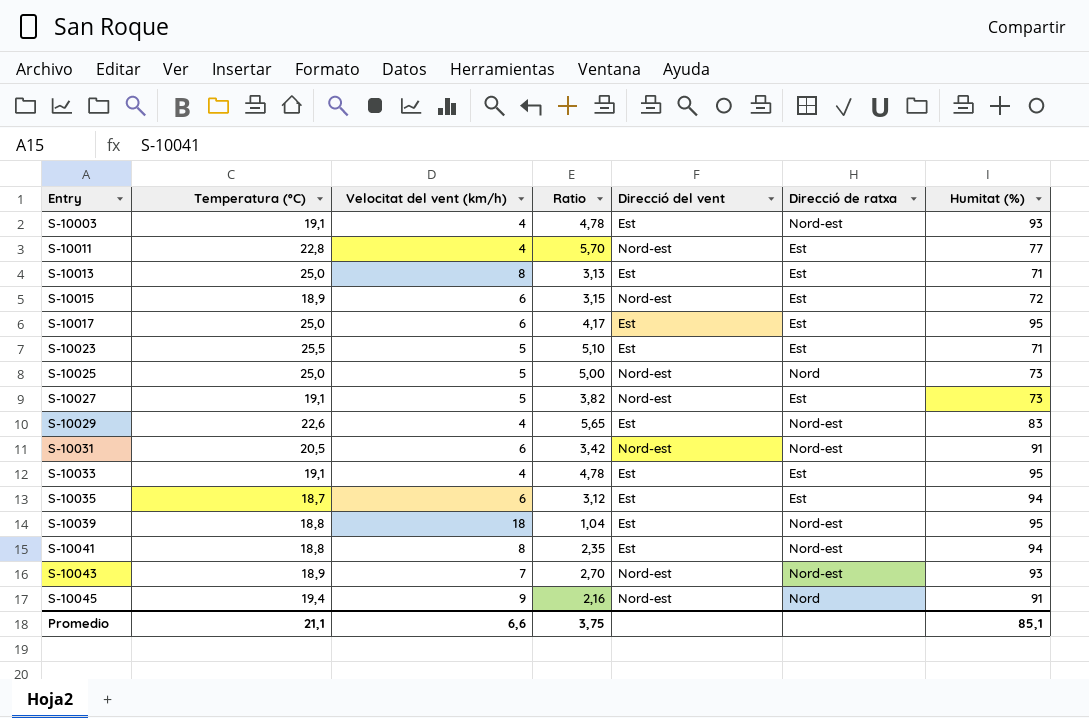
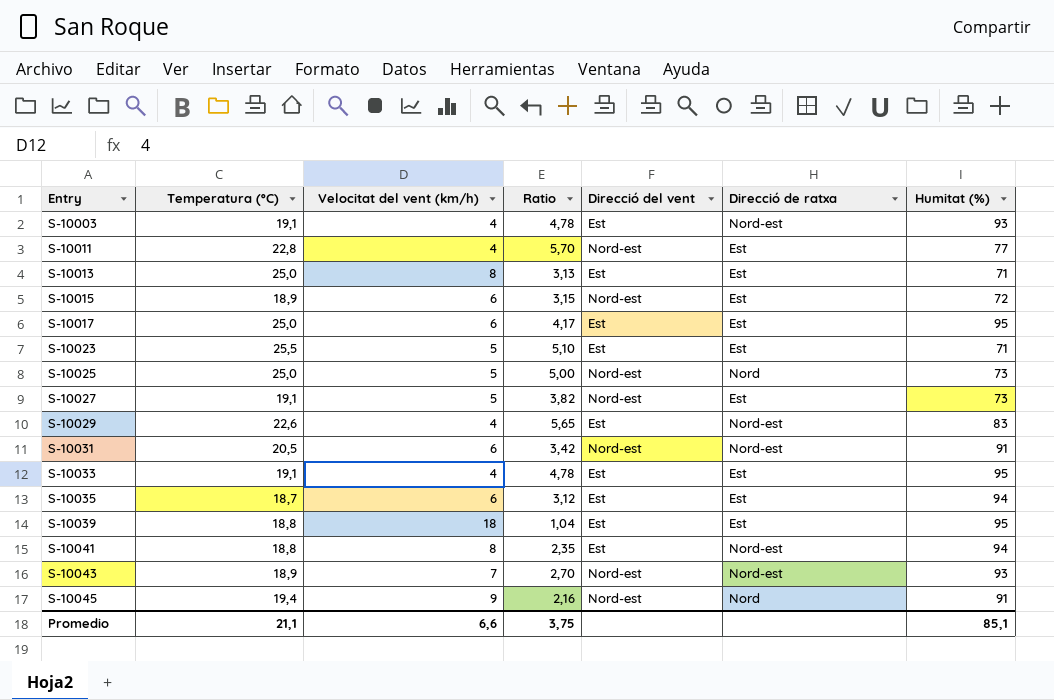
S-10039 | Direcció de ratxa: Nord-est -> Est

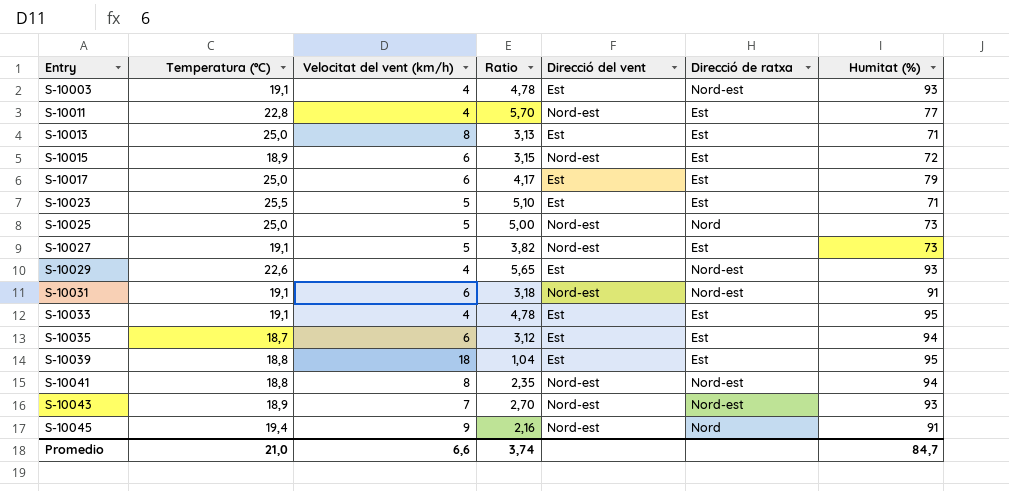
S-10017 | Humitat (%): 95 -> 79
S-10029 | Humitat (%): 83 -> 93
S-10031 | Temperatura (ºC): 20,5 -> 19,1
S-10031 | Ratio: 3,42 -> 3,18
S-10041 | Direcció del vent: Est -> Nord-est
Promedio | Temperatura (ºC): 21,1 -> 21,0
Promedio | Ratio: 3,75 -> 3,74
Promedio | Humitat (%): 85,1 -> 84,7

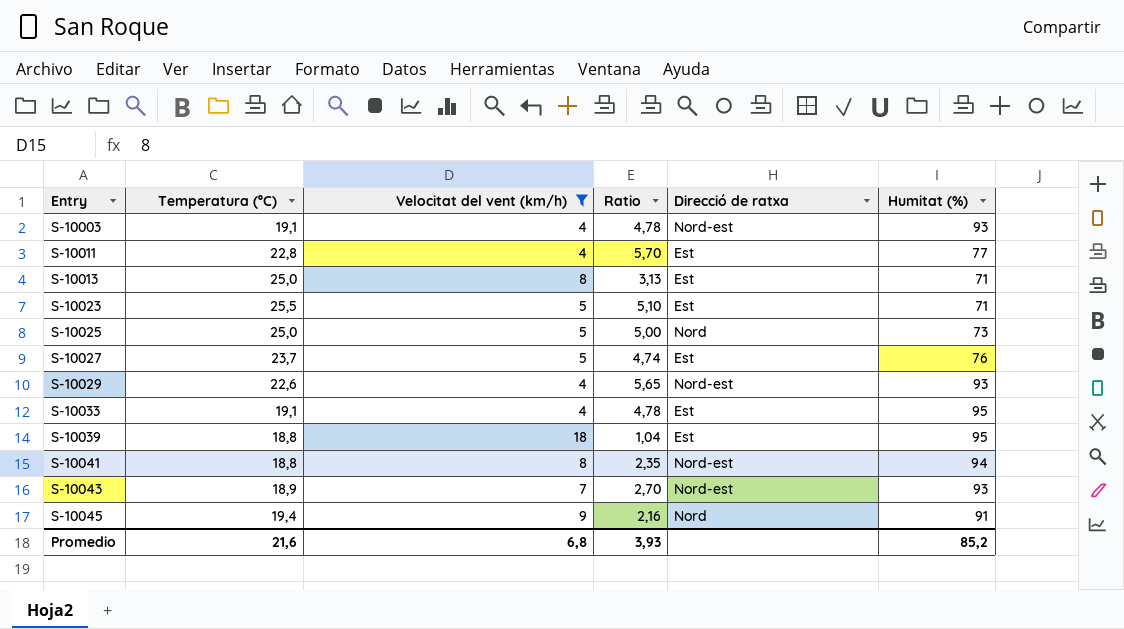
filter: none -> Velocitat del vent (km/h) != 6
column Direcció del vent | position: 5 -> none
S-10027 | Temperatura (ºC): 19,1 -> 23,7
S-10027 | Ratio: 3,82 -> 4,74
S-10027 | Humitat (%): 73 -> 76
Promedio | Temperatura (ºC): 21,0 -> 21,6
Promedio | Velocitat del vent (km/h): 6,6 -> 6,8
Promedio | Ratio: 3,74 -> 3,93
Promedio | Humitat (%): 84,7 -> 85,2

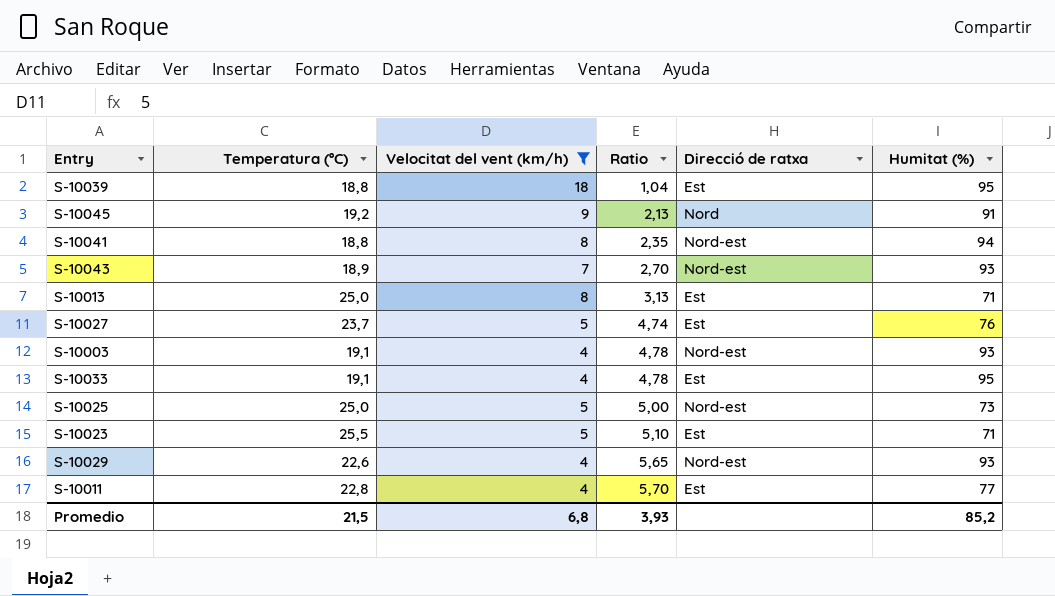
row order: Entry ascending -> Ratio ascending
S-10045 | Temperatura (ºC): 19,4 -> 19,2
S-10045 | Ratio: 2,16 -> 2,13
S-10025 | Direcció de ratxa: Nord -> Nord-est
Promedio | Temperatura (ºC): 21,6 -> 21,5

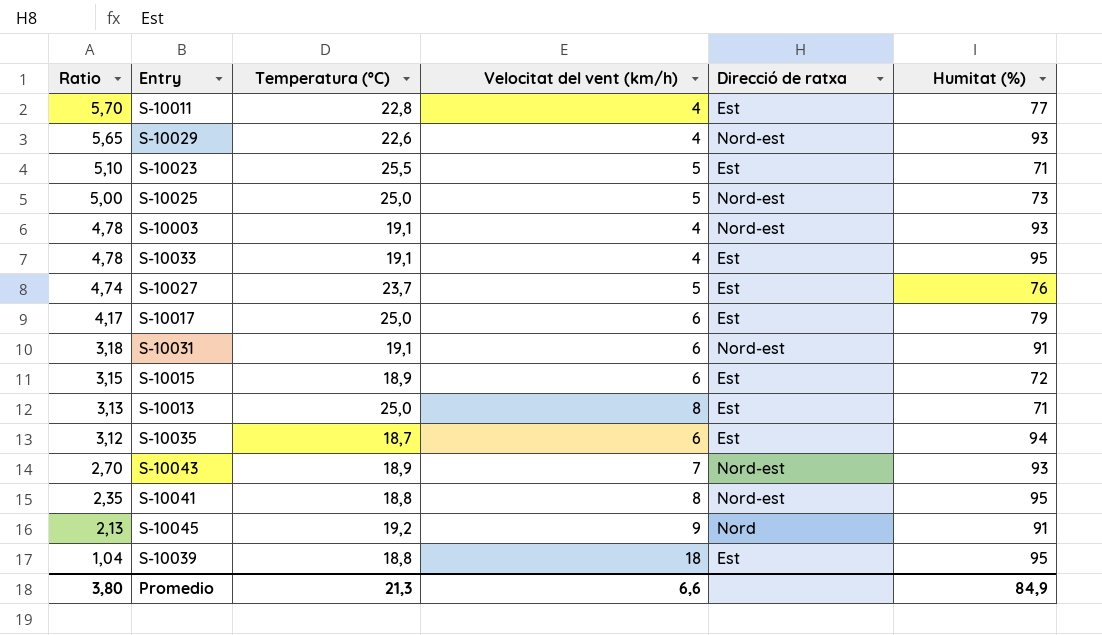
filter: Velocitat del vent (km/h) != 6 -> none
row order: Ratio ascending -> Ratio descending
column Ratio | position: 4 -> 1
S-10041 | Humitat (%): 94 -> 95
Promedio | Ratio: 3,93 -> 3,80
Promedio | Temperatura (ºC): 21,5 -> 21,3
Promedio | Velocitat del vent (km/h): 6,8 -> 6,6
Promedio | Humitat (%): 85,2 -> 84,9

